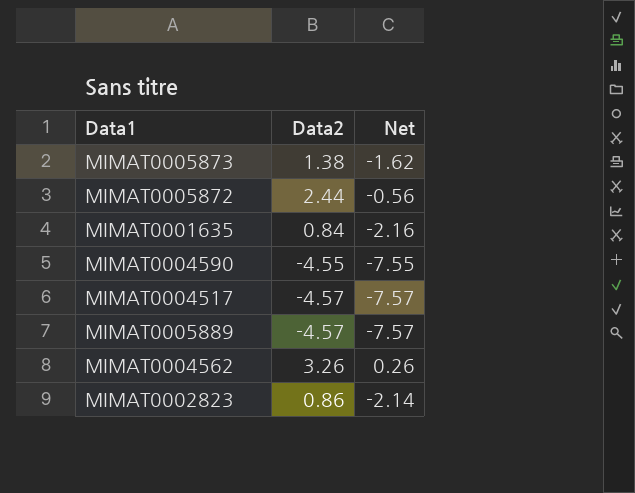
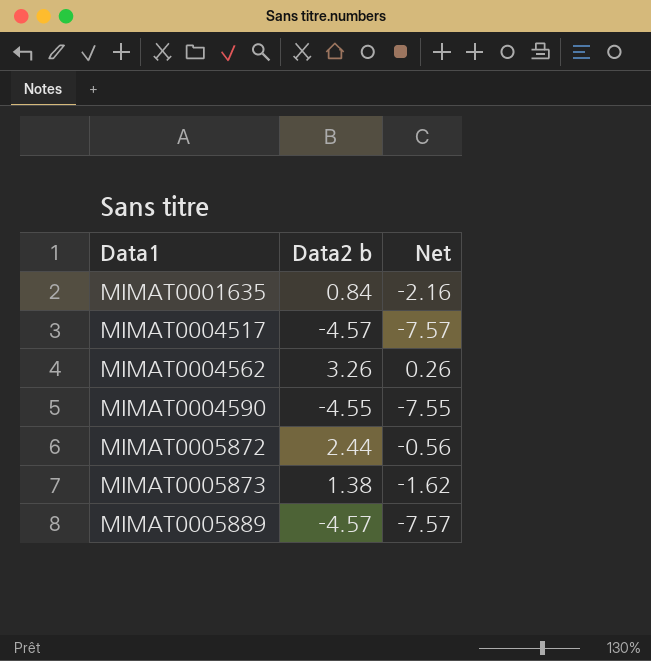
row order: none -> Data1 ascending
column name: Data2 -> Data2 b
row MIMAT0002823: 0.86 | -2.14 -> none

